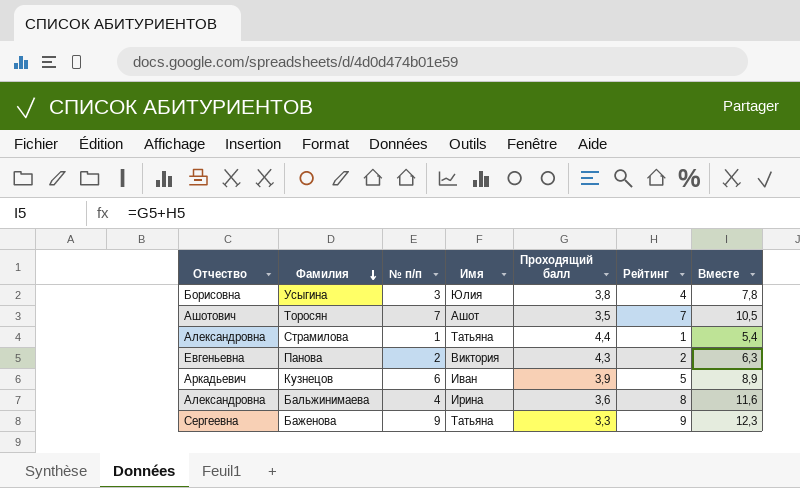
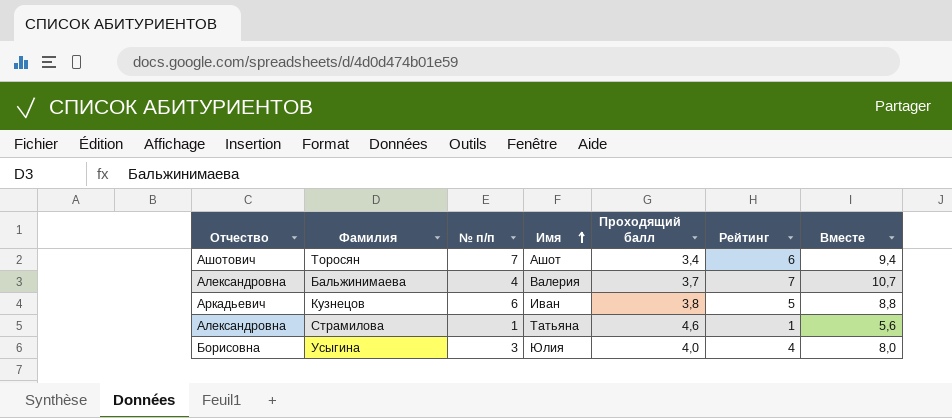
row order: Фамилия descending -> Имя ascending
row Панова: Евгеньевна | 2 | Виктория | 4,3 | 2 | 6,3 -> none
row Баженова: Сергеевна | 9 | Татьяна | 3,3 | 9 | 12,3 -> none
Торосян | Проходящий балл: 3,5 -> 3,4
Торосян | Рейтинг: 7 -> 6
Торосян | Вместе: 10,5 -> 9,4
Бальжинимаева | Имя: Ирина -> Валерия
Бальжинимаева | Проходящий балл: 3,6 -> 3,7
Бальжинимаева | Рейтинг: 8 -> 7
Бальжинимаева | Вместе: 11,6 -> 10,7
Кузнецов | Проходящий балл: 3,9 -> 3,8
Кузнецов | Вместе: 8,9 -> 8,8
Страмилова | Проходящий балл: 4,4 -> 4,6
Страмилова | Вместе: 5,4 -> 5,6
Усыгина | Проходящий балл: 3,8 -> 4,0
Усыгина | Вместе: 7,8 -> 8,0

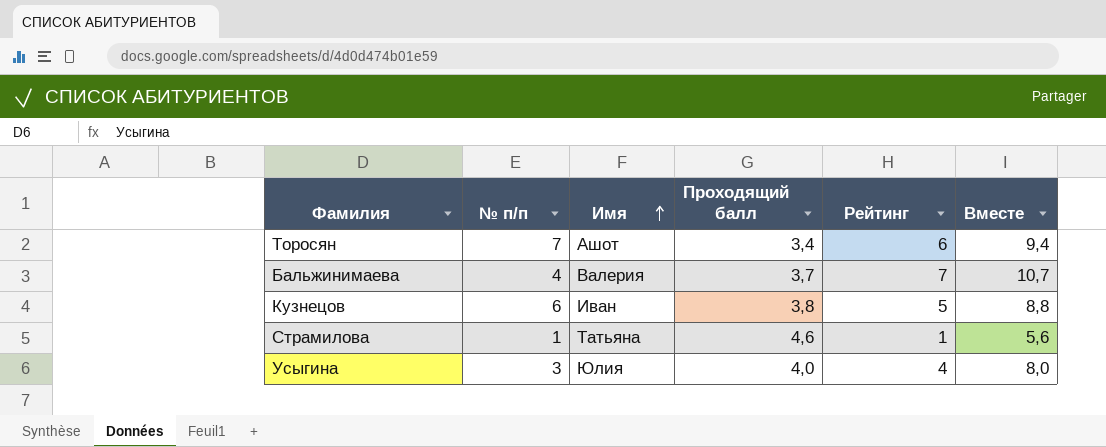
column Отчество | position: 1 -> none

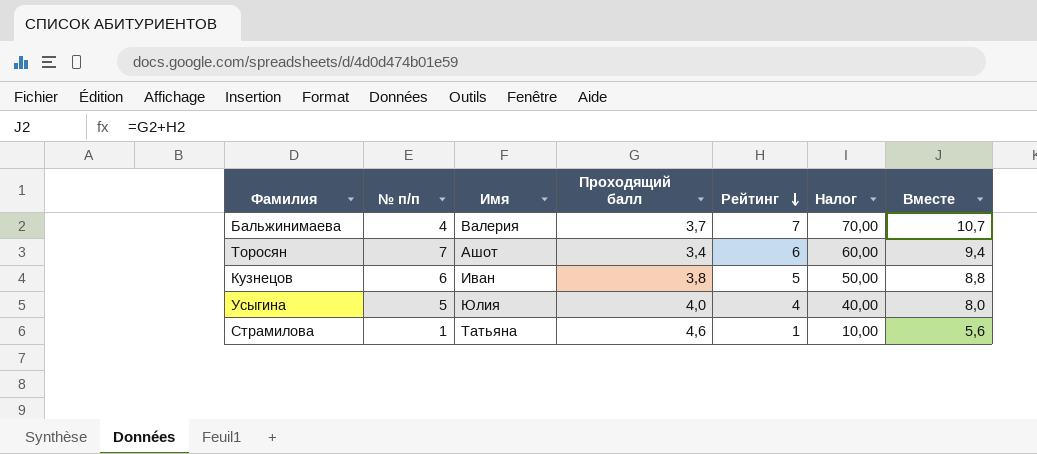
row order: Имя ascending -> Рейтинг descending
column Налог | formula: none -> [Рейтинг] * 10
Усыгина | № п/п: 3 -> 5

